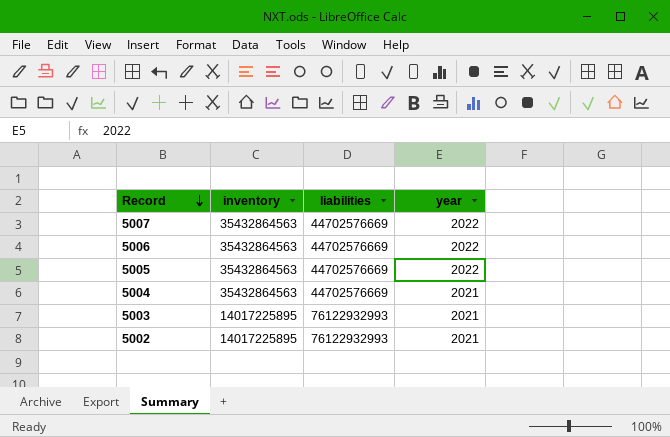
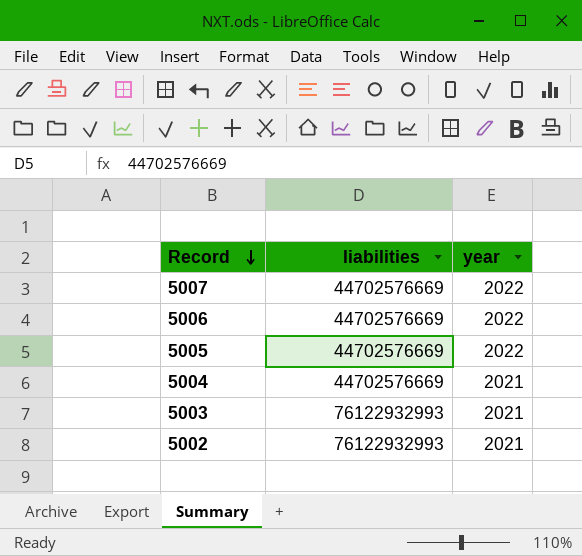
column inventory | position: 2 -> none

